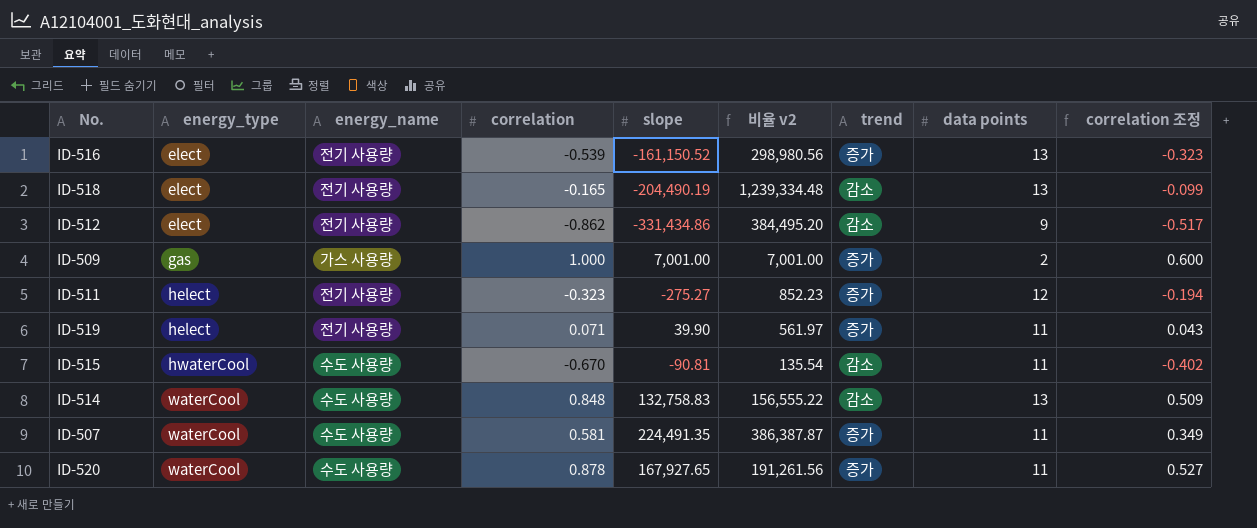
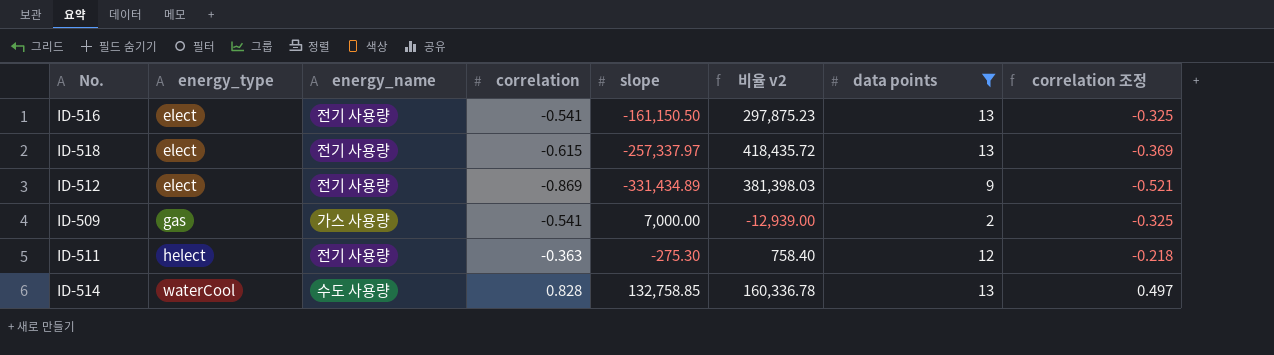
filter: none -> data points != 11
column trend | position: 7 -> none
ID-516 | correlation: -0.539 -> -0.541
ID-516 | slope: -161,150.52 -> -161,150.50
ID-516 | 비율 v2: 298,980.56 -> 297,875.23
ID-516 | correlation 조정: -0.323 -> -0.325
ID-518 | correlation: -0.165 -> -0.615
ID-518 | slope: -204,490.19 -> -257,337.97
ID-518 | 비율 v2: 1,239,334.48 -> 418,435.72
ID-518 | correlation 조정: -0.099 -> -0.369
ID-512 | correlation: -0.862 -> -0.869
ID-512 | slope: -331,434.86 -> -331,434.89
ID-512 | 비율 v2: 384,495.20 -> 381,398.03
ID-512 | correlation 조정: -0.517 -> -0.521
ID-509 | correlation: 1.000 -> -0.541
ID-509 | slope: 7,001.00 -> 7,000.00
ID-509 | 비율 v2: 7,001.00 -> -12,939.00
ID-509 | correlation 조정: 0.600 -> -0.325
ID-511 | correlation: -0.323 -> -0.363
ID-511 | slope: -275.27 -> -275.30
ID-511 | 비율 v2: 852.23 -> 758.40
ID-511 | correlation 조정: -0.194 -> -0.218
ID-514 | correlation: 0.848 -> 0.828
ID-514 | slope: 132,758.83 -> 132,758.85
ID-514 | 비율 v2: 156,555.22 -> 160,336.78
ID-514 | correlation 조정: 0.509 -> 0.497

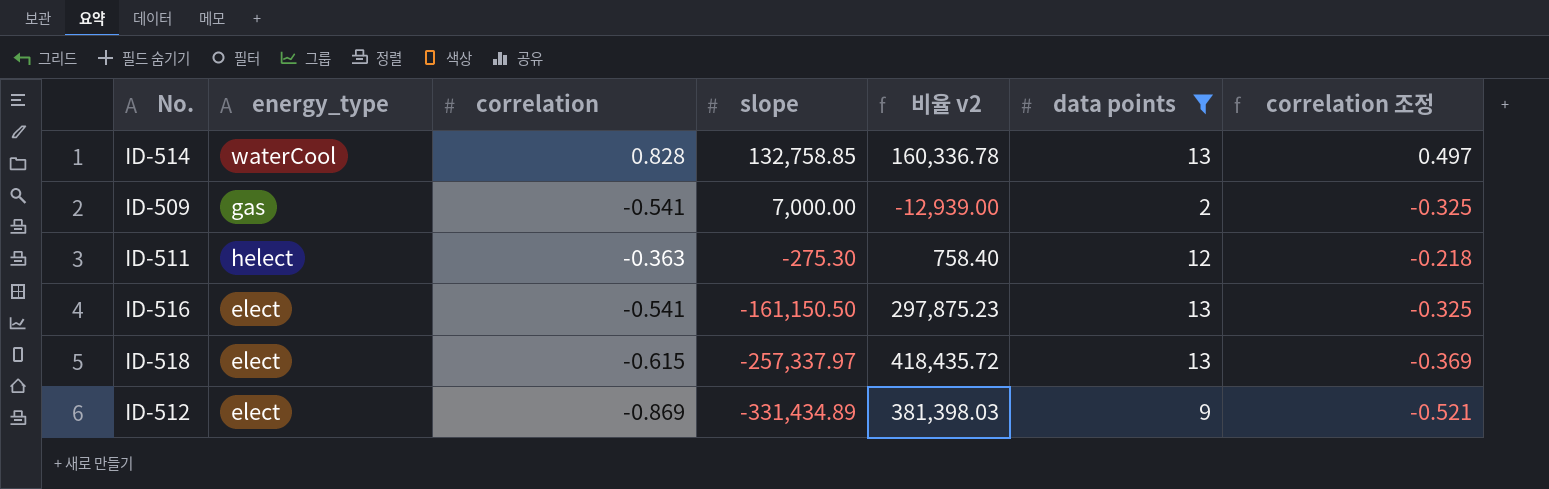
row order: energy_type ascending -> slope descending
column energy_name | position: 3 -> none

